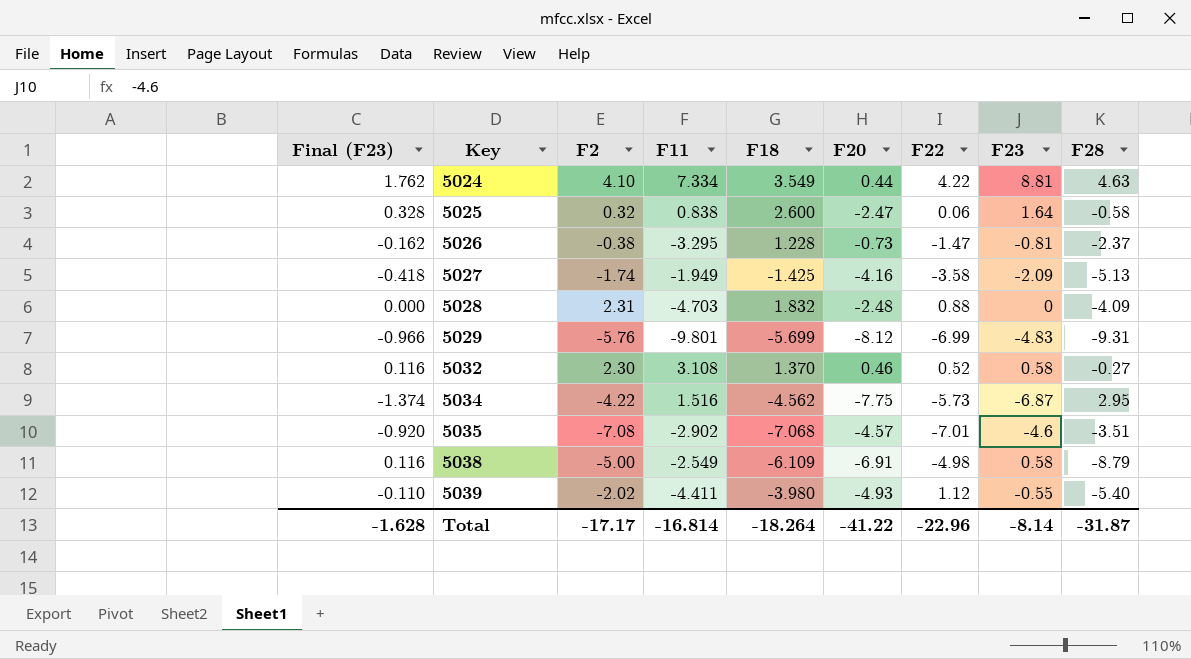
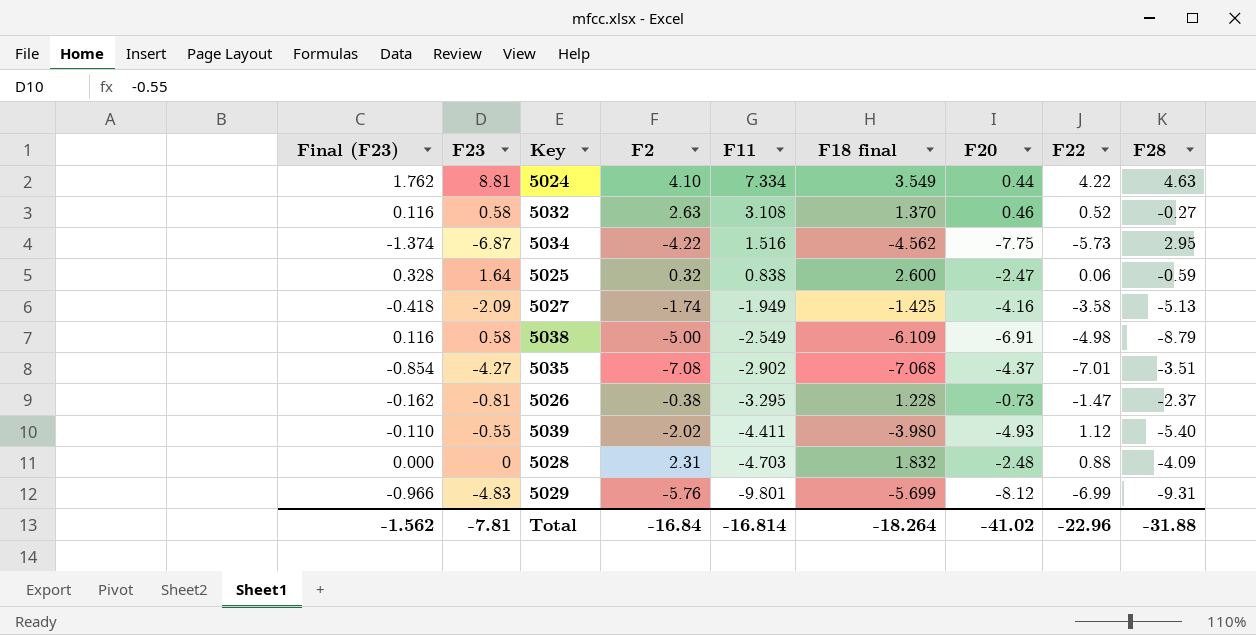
row order: Key ascending -> F11 descending
column F23 | position: 8 -> 2
column name: F18 -> F18 final
5032 | F2: 2.30 -> 2.63
5025 | F28: -0.58 -> -0.59
5035 | Final (F23): -0.920 -> -0.854
5035 | F23: -4.6 -> -4.27
5035 | F20: -4.57 -> -4.37
Total | Final (F23): -1.628 -> -1.562
Total | F23: -8.14 -> -7.81
Total | F2: -17.17 -> -16.84
Total | F20: -41.22 -> -41.02
Total | F28: -31.87 -> -31.88

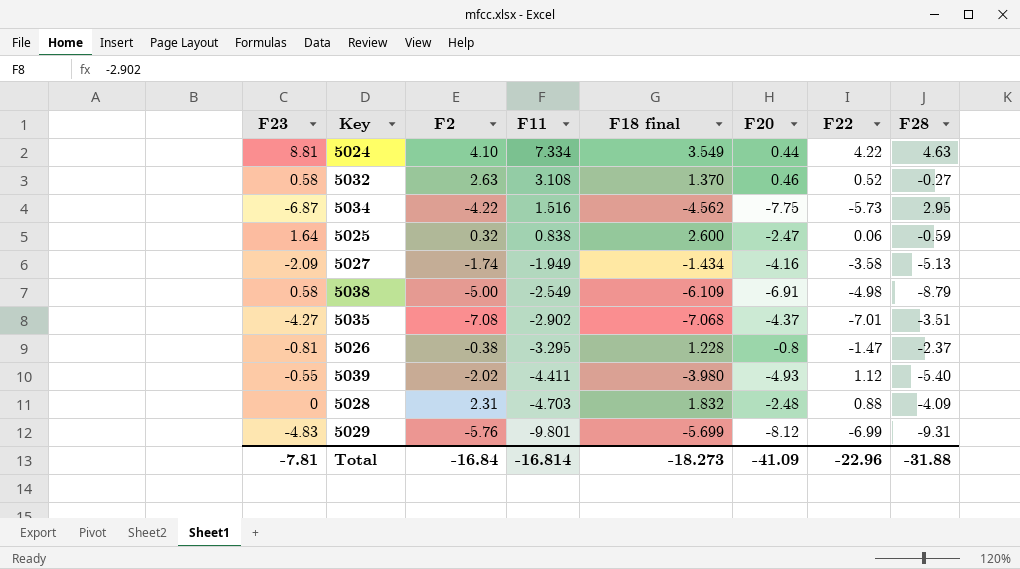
column Final (F23) | formula: [F23] * 0.2 -> none
5027 | F18 final: -1.425 -> -1.434
5026 | F20: -0.73 -> -0.8
Total | F18 final: -18.264 -> -18.273
Total | F20: -41.02 -> -41.09

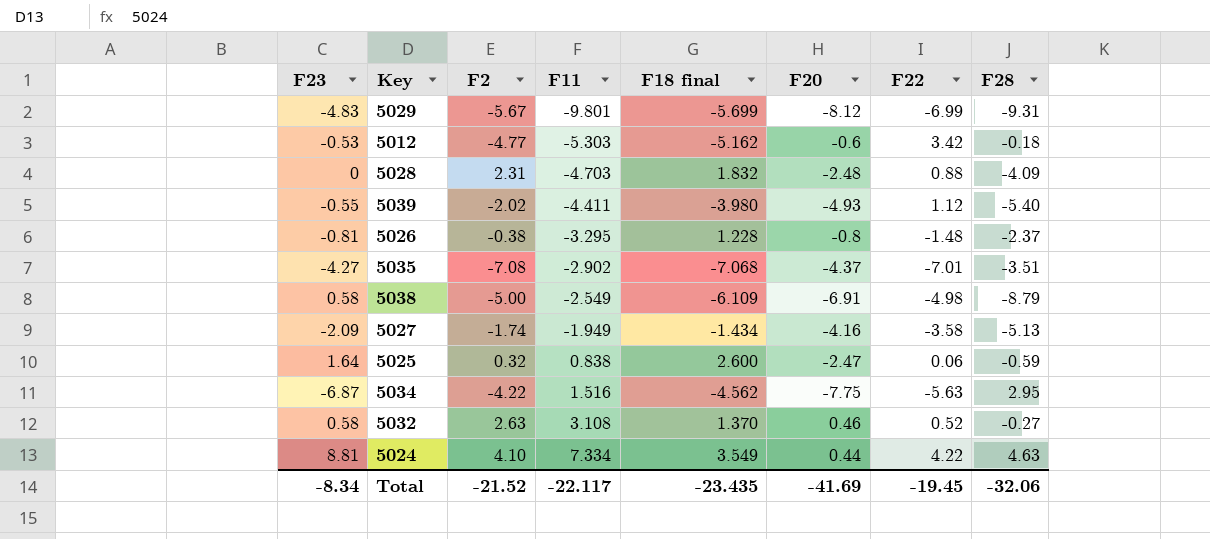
row order: F11 descending -> F11 ascending
5029 | F2: -5.76 -> -5.67
row 5012: none -> -0.53 | -4.77 | -5.303 | -5.162 | -0.6 | 3.42 | -0.18
5026 | F22: -1.47 -> -1.48
5034 | F22: -5.73 -> -5.63
Total | F23: -7.81 -> -8.34
Total | F2: -16.84 -> -21.52
Total | F11: -16.814 -> -22.117
Total | F18 final: -18.273 -> -23.435
Total | F20: -41.09 -> -41.69
Total | F22: -22.96 -> -19.45
Total | F28: -31.88 -> -32.06

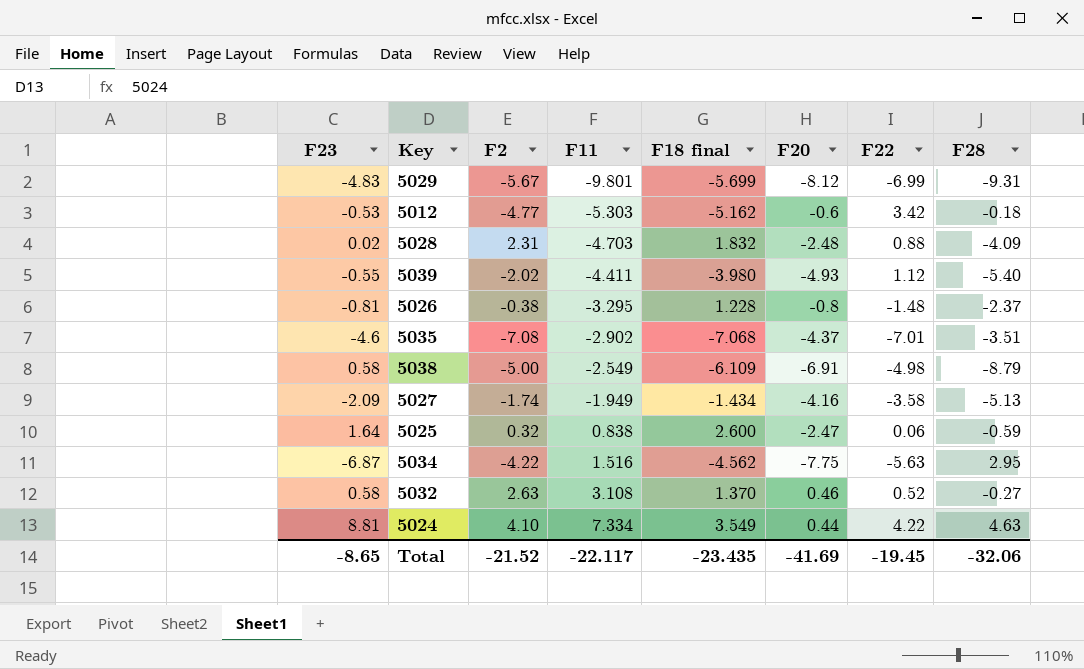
5028 | F23: 0 -> 0.02
5035 | F23: -4.27 -> -4.6
Total | F23: -8.34 -> -8.65

